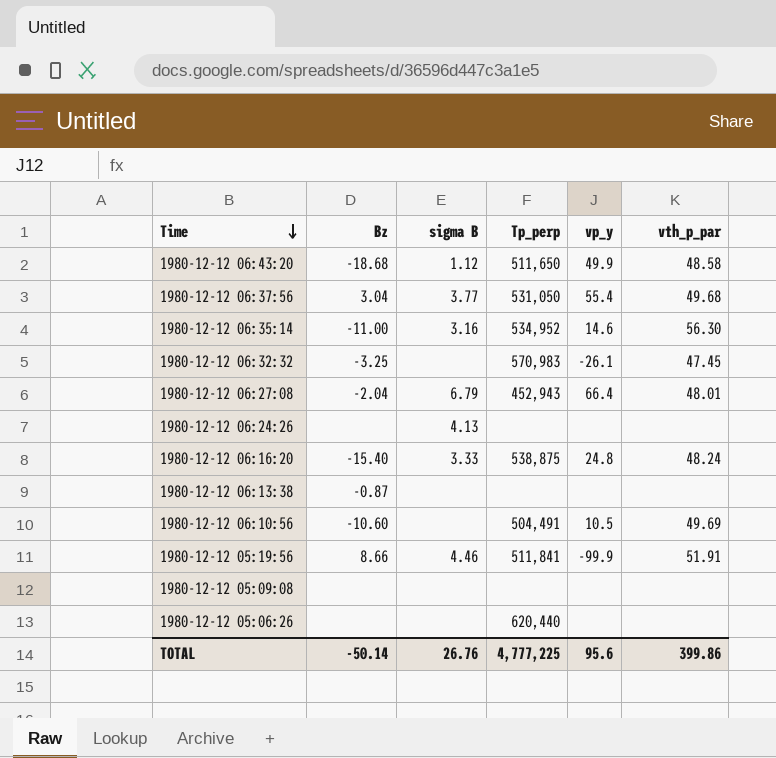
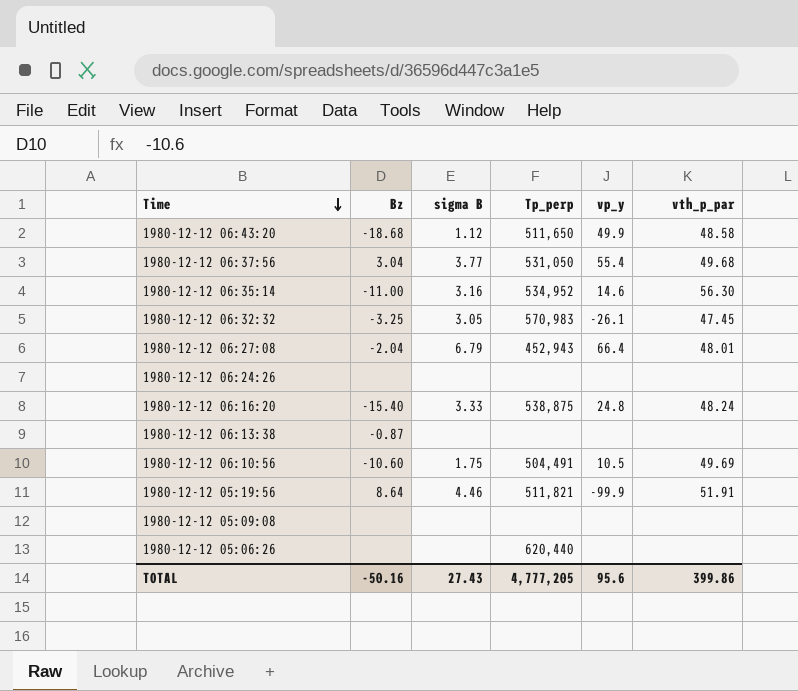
1980-12-12 06:32:32 | sigma B: none -> 3.05
1980-12-12 06:24:26 | sigma B: 4.13 -> none
1980-12-12 06:10:56 | sigma B: none -> 1.75
1980-12-12 05:19:56 | Bz: 8.66 -> 8.64
1980-12-12 05:19:56 | Tp_perp: 511,841 -> 511,821
TOTAL | Bz: -50.14 -> -50.16
TOTAL | sigma B: 26.76 -> 27.43
TOTAL | Tp_perp: 4,777,225 -> 4,777,205

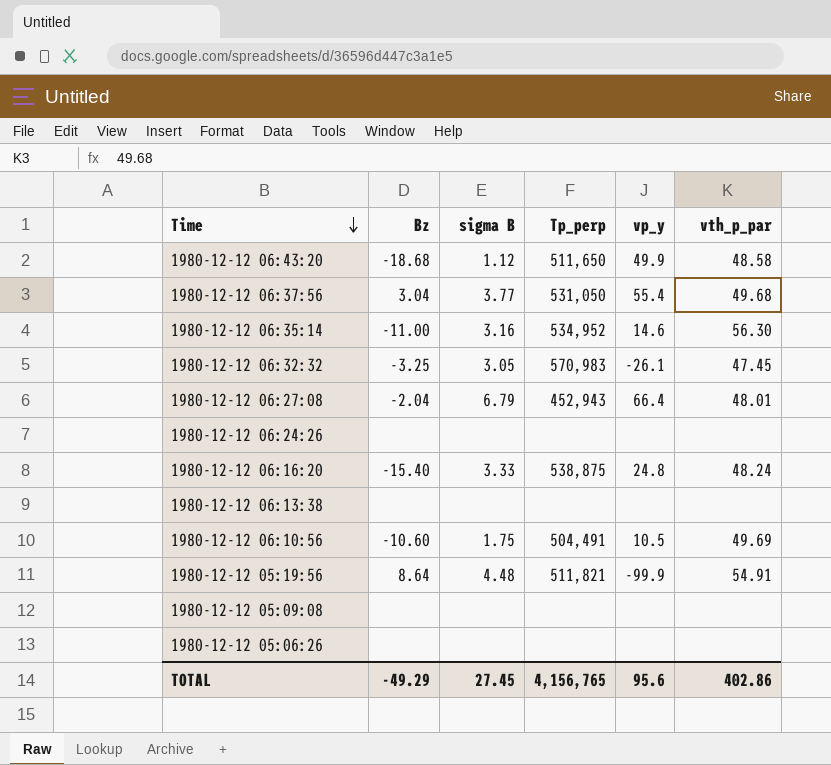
1980-12-12 06:13:38 | Bz: -0.87 -> none
1980-12-12 05:19:56 | sigma B: 4.46 -> 4.48
1980-12-12 05:19:56 | vth_p_par: 51.91 -> 54.91
1980-12-12 05:06:26 | Tp_perp: 620,440 -> none
TOTAL | Bz: -50.16 -> -49.29
TOTAL | sigma B: 27.43 -> 27.45
TOTAL | Tp_perp: 4,777,205 -> 4,156,765
TOTAL | vth_p_par: 399.86 -> 402.86

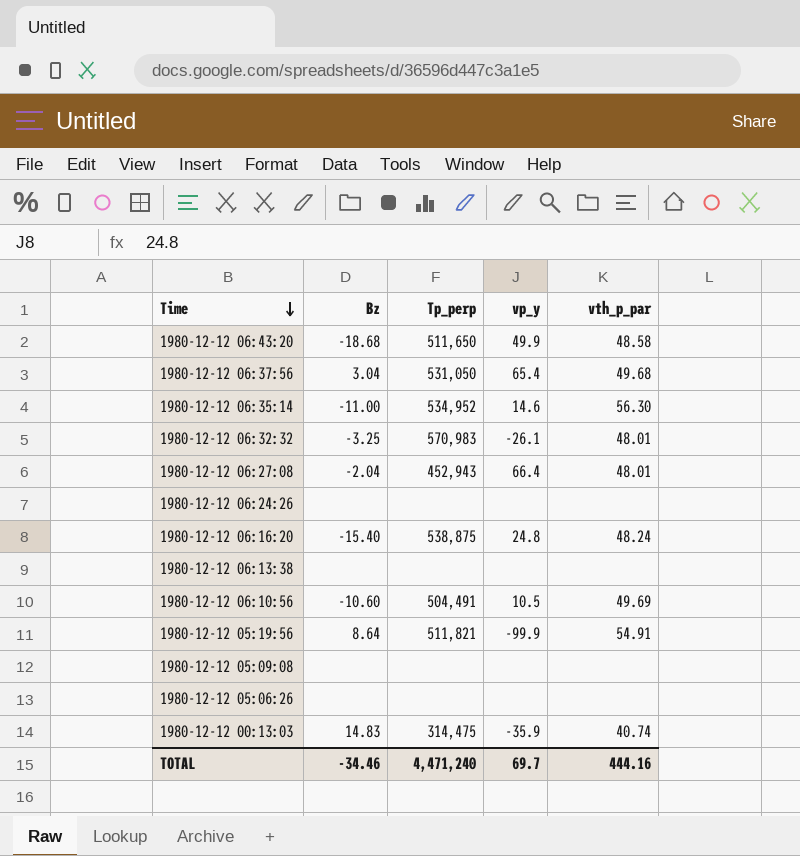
column sigma B | position: 3 -> none
1980-12-12 06:37:56 | vp_y: 55.4 -> 65.4
1980-12-12 06:32:32 | vth_p_par: 47.45 -> 48.01
row 1980-12-12 00:13:03: none -> 14.83 | 314,475 | -35.9 | 40.74
TOTAL | Bz: -49.29 -> -34.46
TOTAL | Tp_perp: 4,156,765 -> 4,471,240
TOTAL | vp_y: 95.6 -> 69.7
TOTAL | vth_p_par: 402.86 -> 444.16

